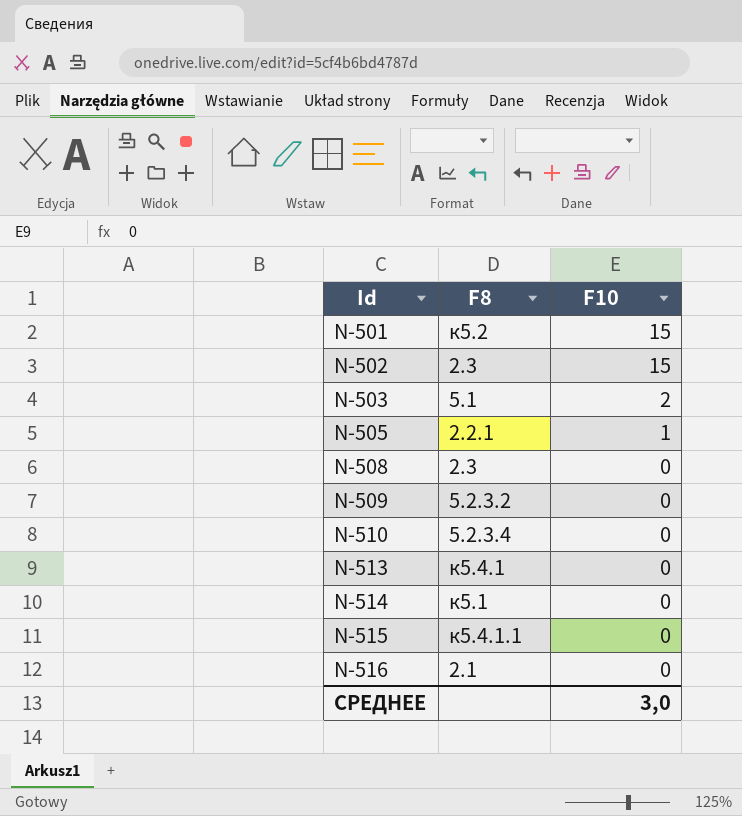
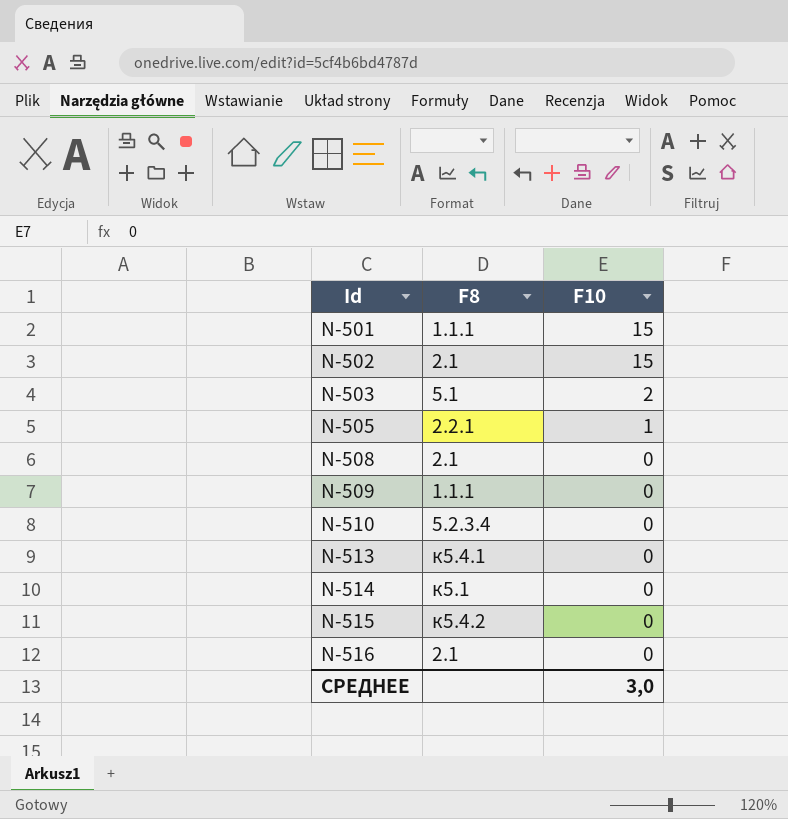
N-501 | F8: к5.2 -> 1.1.1
N-502 | F8: 2.3 -> 2.1
N-508 | F8: 2.3 -> 2.1
N-509 | F8: 5.2.3.2 -> 1.1.1
N-515 | F8: к5.4.1.1 -> к5.4.2

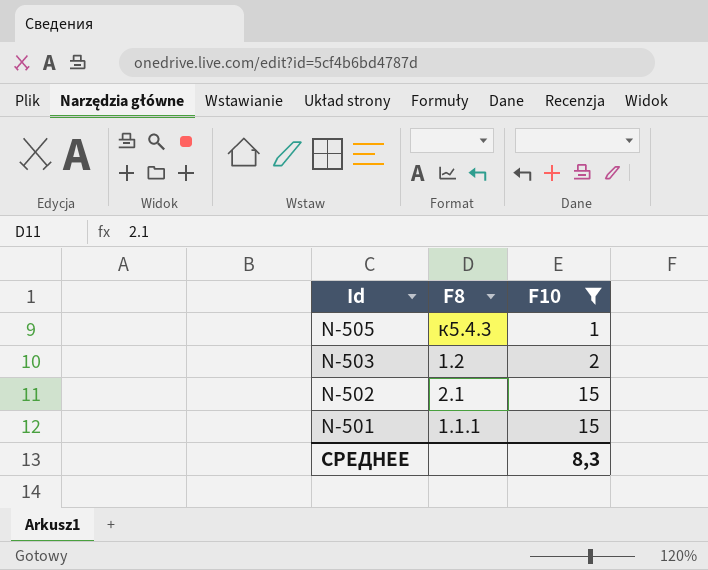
filter: none -> F10 != 0
row order: Id ascending -> Id descending
N-505 | F8: 2.2.1 -> к5.4.3
N-503 | F8: 5.1 -> 1.2
СРЕДНЕЕ | F10: 3,0 -> 8,3

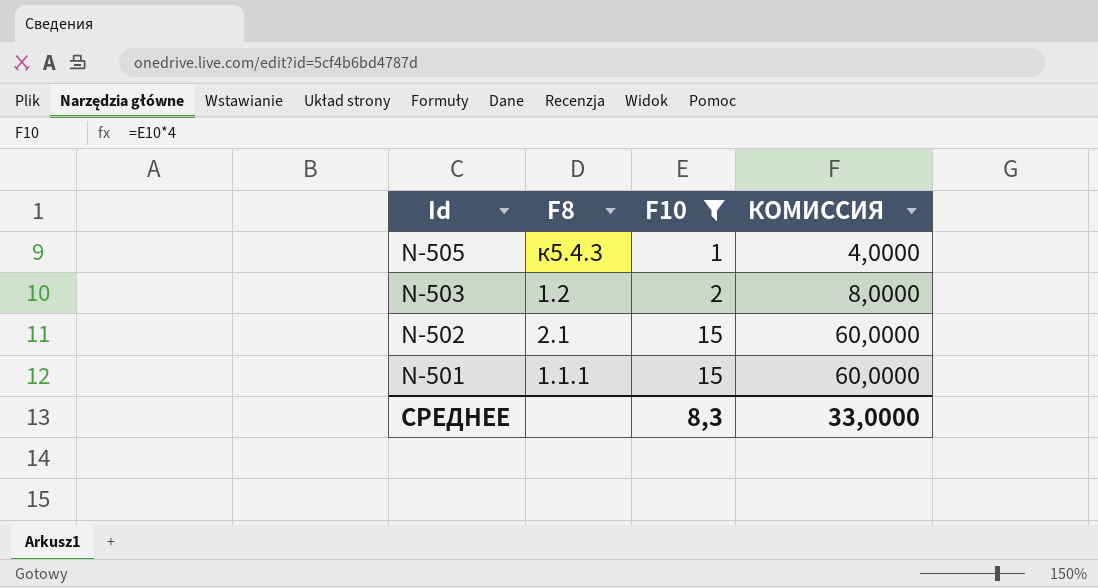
column КОМИССИЯ | formula: none -> [F10] * 4

